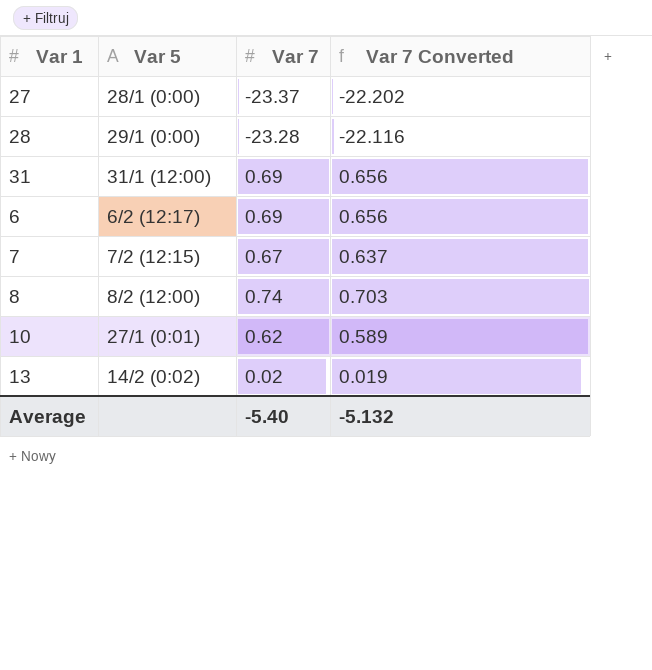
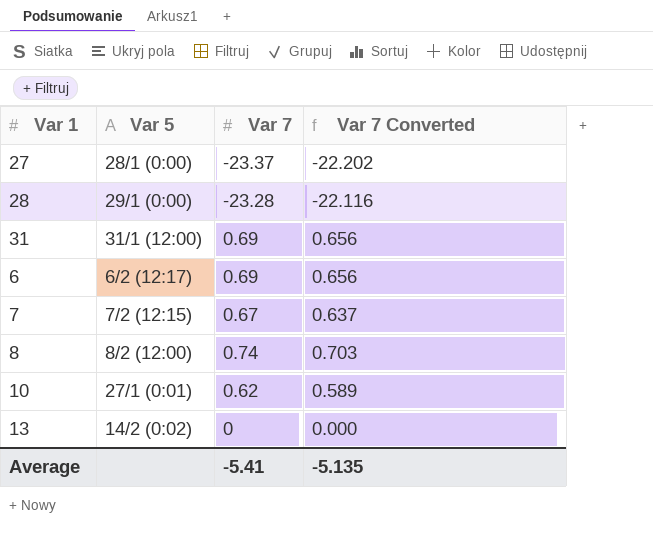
13 | Var 7: 0.02 -> 0
13 | Var 7 Converted: 0.019 -> 0.000
Average | Var 7: -5.40 -> -5.41
Average | Var 7 Converted: -5.132 -> -5.135

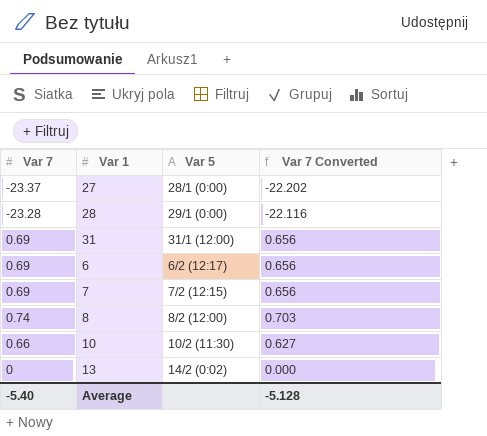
column Var 7 | position: 3 -> 1
7 | Var 7: 0.67 -> 0.69
7 | Var 7 Converted: 0.637 -> 0.656
10 | Var 7: 0.62 -> 0.66
10 | Var 5: 27/1 (0:01) -> 10/2 (11:30)
10 | Var 7 Converted: 0.589 -> 0.627
Average | Var 7: -5.41 -> -5.40
Average | Var 7 Converted: -5.135 -> -5.128

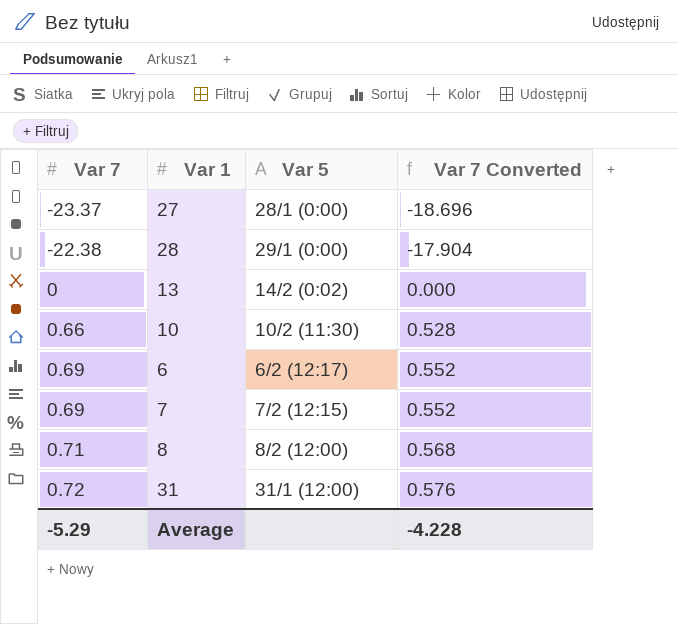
row order: none -> Var 7 ascending
column Var 7 Converted | formula: [Var 7] * 0.95 -> [Var 7] * 0.8
28 | Var 7: -23.28 -> -22.38
8 | Var 7: 0.74 -> 0.71
31 | Var 7: 0.69 -> 0.72
Average | Var 7: -5.40 -> -5.29
Average | Var 7 Converted: -5.128 -> -4.228

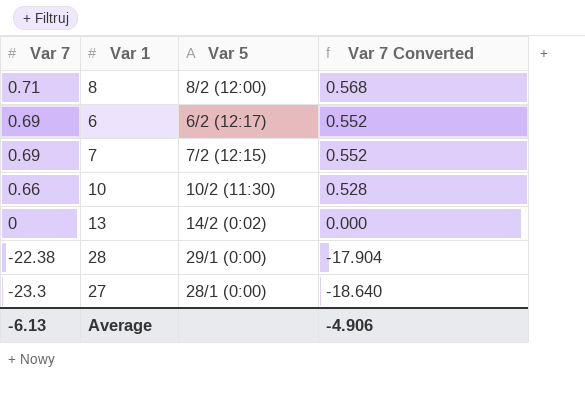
row order: Var 7 ascending -> Var 7 descending
row 31: 0.72 | 31/1 (12:00) | 0.576 -> none
27 | Var 7: -23.37 -> -23.3
27 | Var 7 Converted: -18.696 -> -18.640
Average | Var 7: -5.29 -> -6.13
Average | Var 7 Converted: -4.228 -> -4.906

